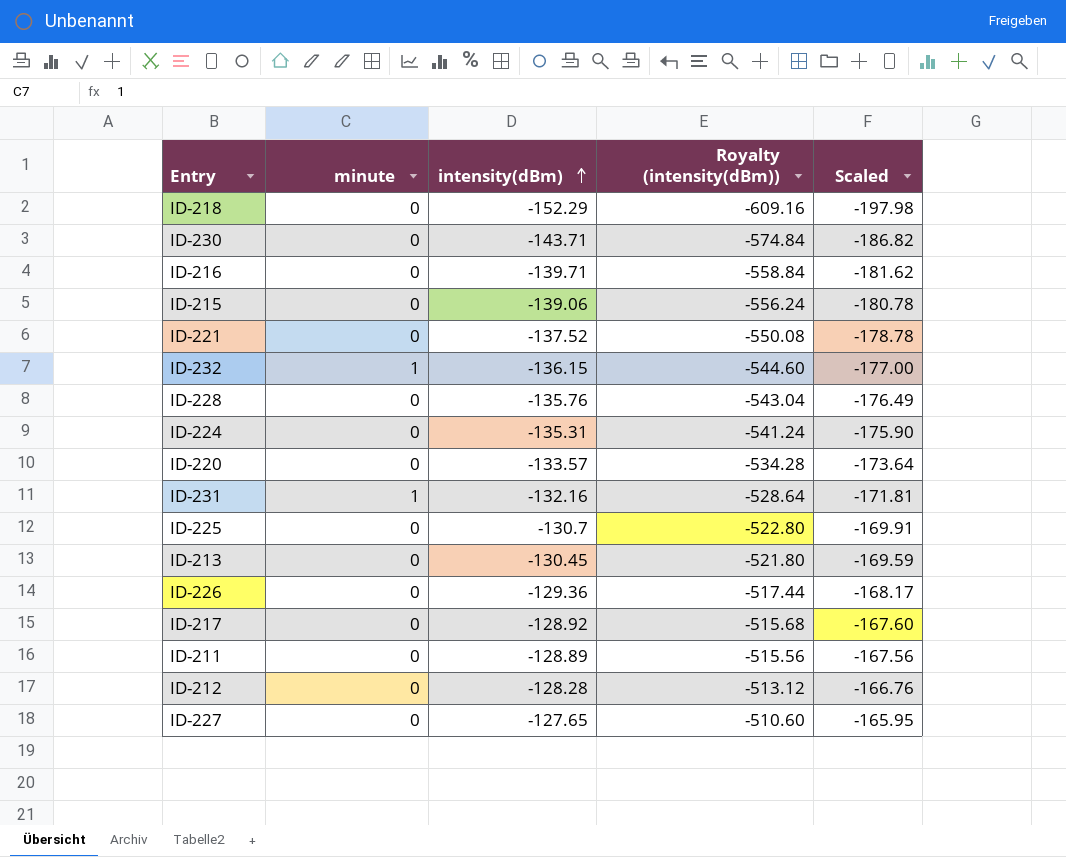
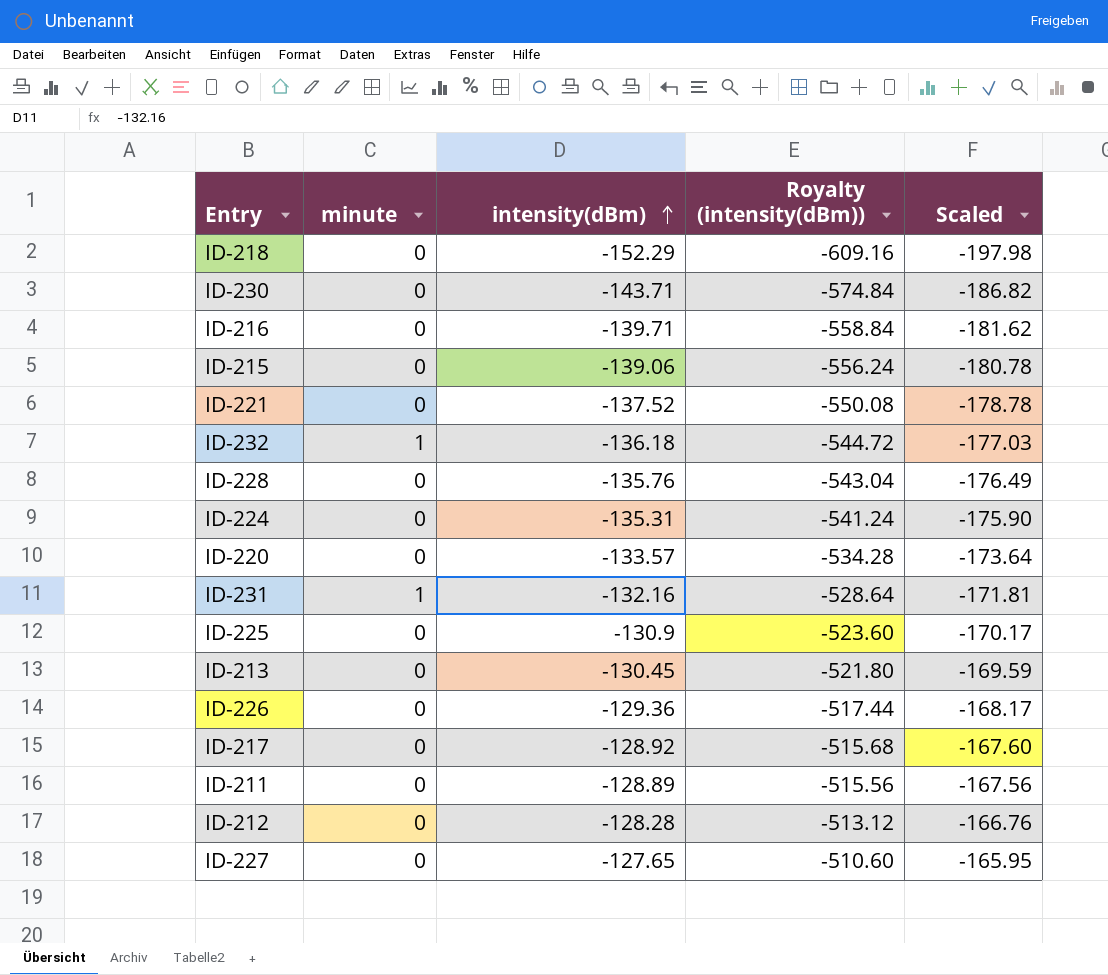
ID-232 | intensity(dBm): -136.15 -> -136.18
ID-232 | Royalty (intensity(dBm)): -544.60 -> -544.72
ID-232 | Scaled: -177.00 -> -177.03
ID-225 | intensity(dBm): -130.7 -> -130.9
ID-225 | Royalty (intensity(dBm)): -522.80 -> -523.60
ID-225 | Scaled: -169.91 -> -170.17

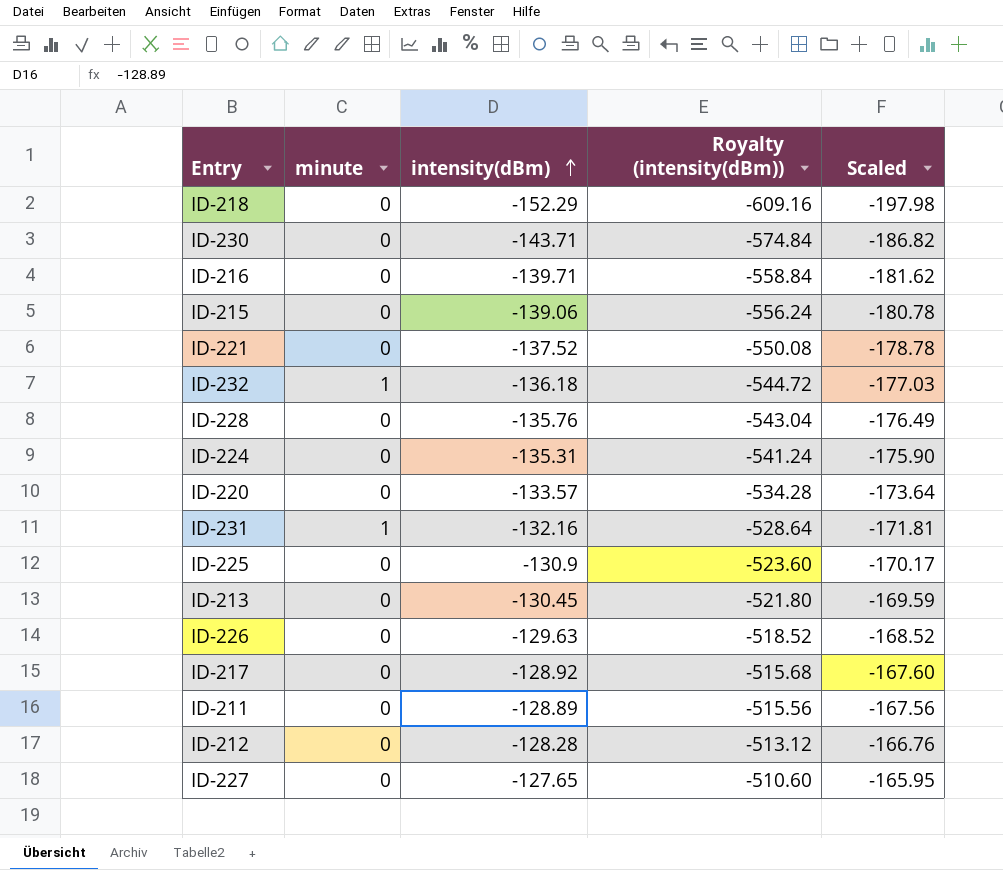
ID-226 | intensity(dBm): -129.36 -> -129.63
ID-226 | Royalty (intensity(dBm)): -517.44 -> -518.52
ID-226 | Scaled: -168.17 -> -168.52

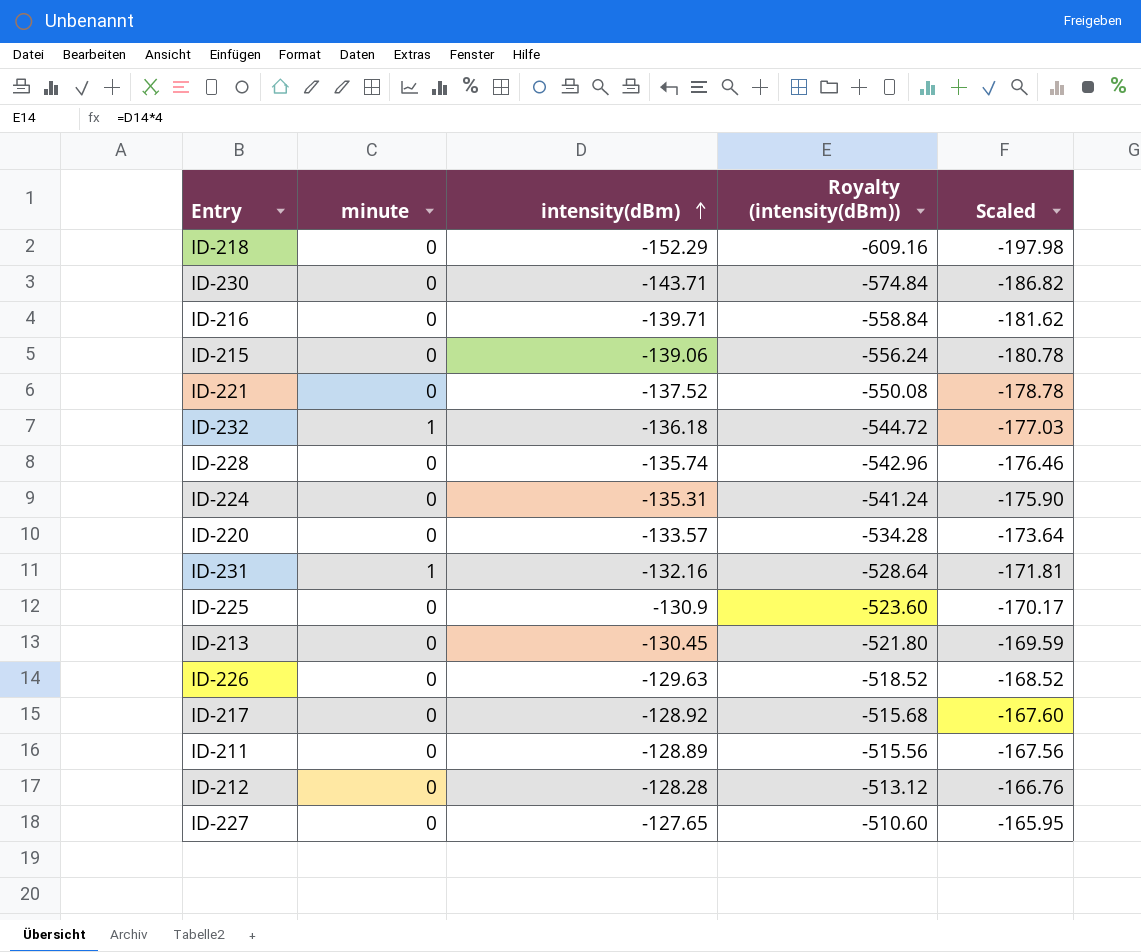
ID-228 | intensity(dBm): -135.76 -> -135.74
ID-228 | Royalty (intensity(dBm)): -543.04 -> -542.96
ID-228 | Scaled: -176.49 -> -176.46

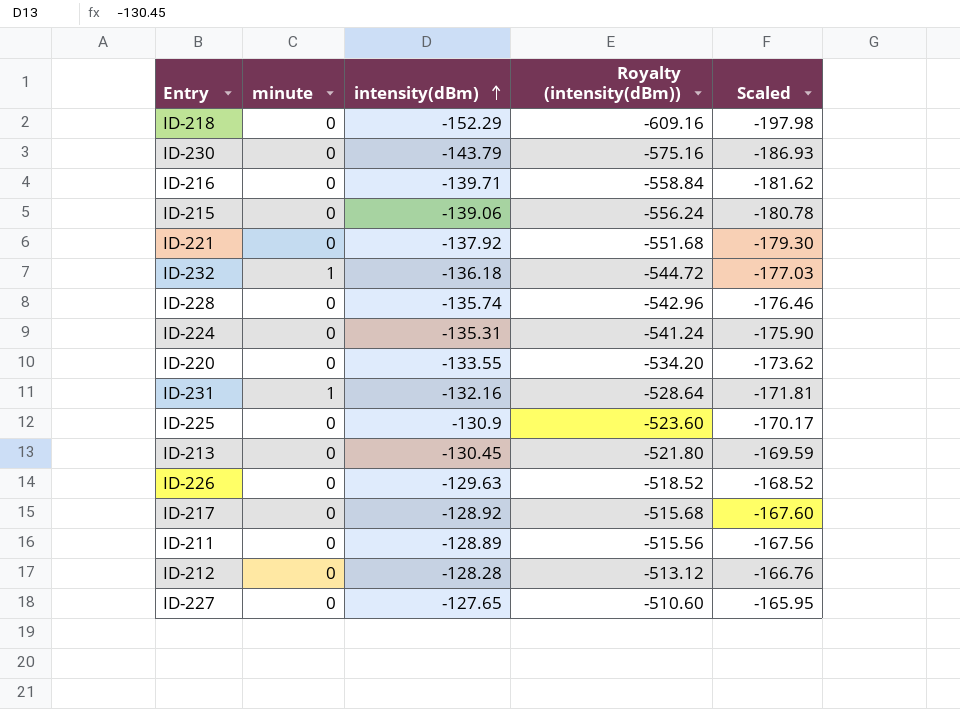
ID-230 | intensity(dBm): -143.71 -> -143.79
ID-230 | Royalty (intensity(dBm)): -574.84 -> -575.16
ID-230 | Scaled: -186.82 -> -186.93
ID-221 | intensity(dBm): -137.52 -> -137.92
ID-221 | Royalty (intensity(dBm)): -550.08 -> -551.68
ID-221 | Scaled: -178.78 -> -179.30
ID-220 | intensity(dBm): -133.57 -> -133.55
ID-220 | Royalty (intensity(dBm)): -534.28 -> -534.20
ID-220 | Scaled: -173.64 -> -173.62

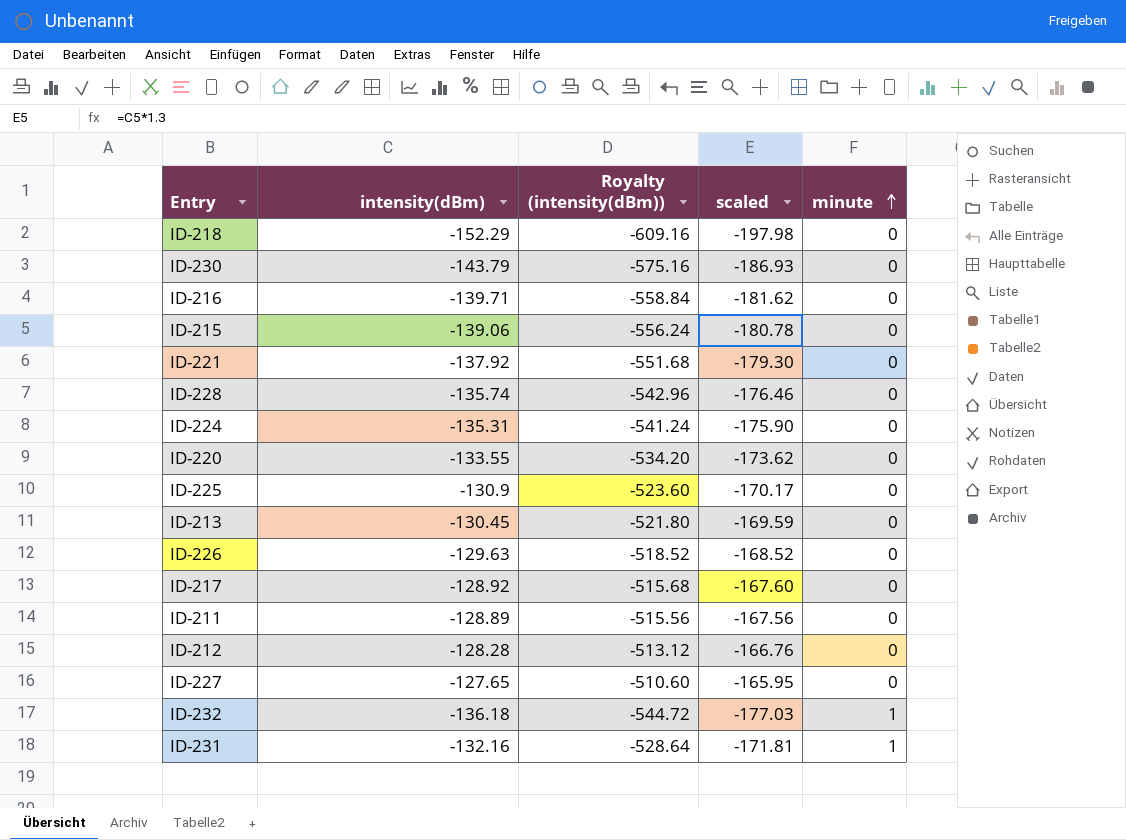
row order: intensity(dBm) ascending -> minute ascending
column name: Scaled -> scaled
column minute | position: 2 -> 5

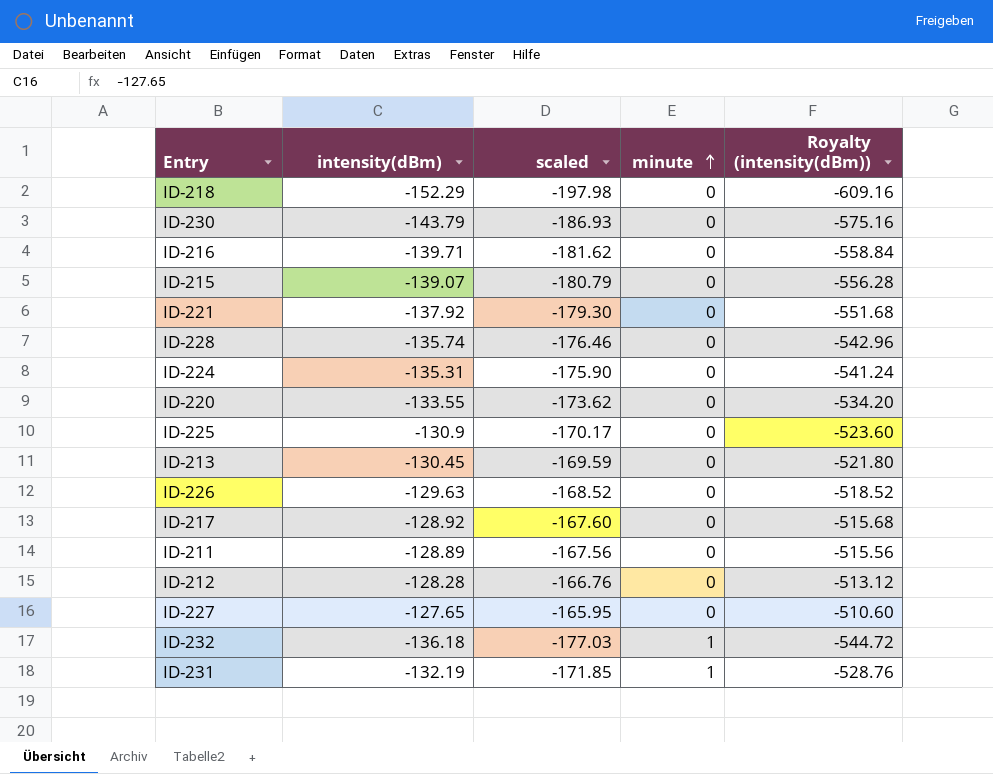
column Royalty (intensity(dBm)) | position: 3 -> 5
ID-215 | intensity(dBm): -139.06 -> -139.07
ID-215 | scaled: -180.78 -> -180.79
ID-215 | Royalty (intensity(dBm)): -556.24 -> -556.28
ID-231 | intensity(dBm): -132.16 -> -132.19
ID-231 | scaled: -171.81 -> -171.85
ID-231 | Royalty (intensity(dBm)): -528.64 -> -528.76

